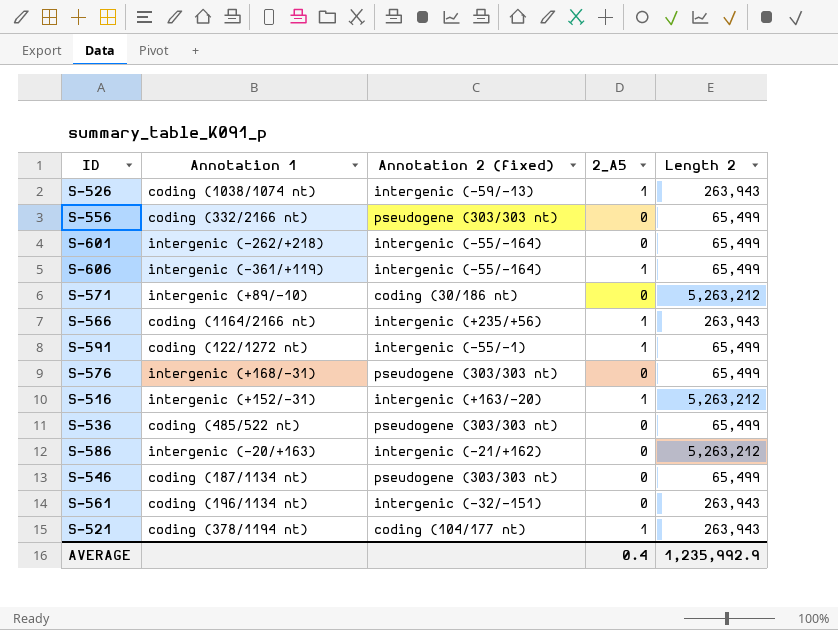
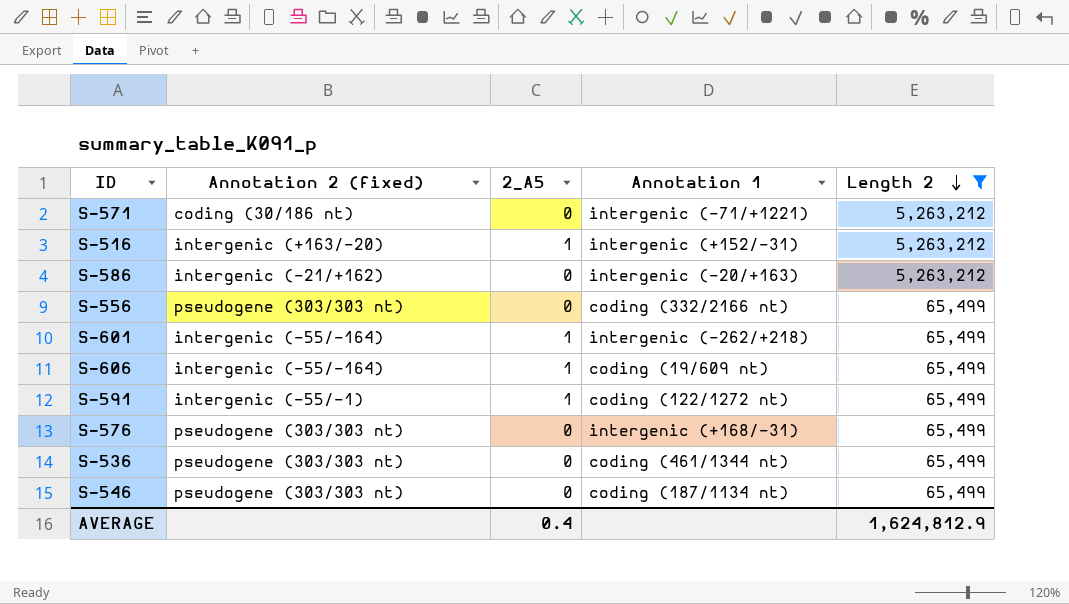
filter: none -> Length 2 != 263,943
row order: none -> Length 2 descending
column Annotation 1 | position: 2 -> 4
S-571 | Annotation 1: intergenic (+89/‑10) -> intergenic (‑71/+1221)
S-601 | 2_A5: 0 -> 1
S-606 | Annotation 1: intergenic (‑361/+119) -> coding (19/609 nt)
S-536 | Annotation 1: coding (485/522 nt) -> coding (461/1344 nt)
AVERAGE | Length 2: 1,235,992.9 -> 1,624,812.9

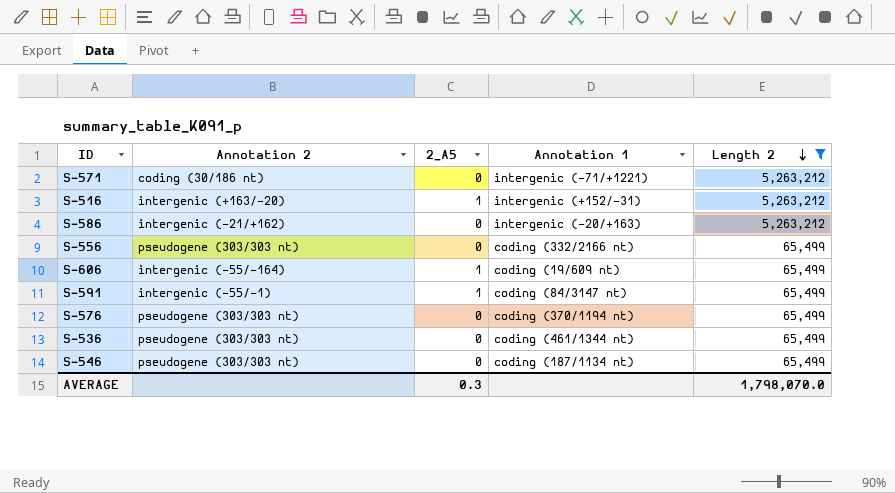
column name: Annotation 2 (fixed) -> Annotation 2
row S-601: intergenic (‑55/‑164) | 1 | intergenic (‑262/+218) | 65,499 -> none
S-591 | Annotation 1: coding (122/1272 nt) -> coding (84/3147 nt)
S-576 | Annotation 1: intergenic (+168/‑31) -> coding (370/1194 nt)
AVERAGE | 2_A5: 0.4 -> 0.3
AVERAGE | Length 2: 1,624,812.9 -> 1,798,070.0

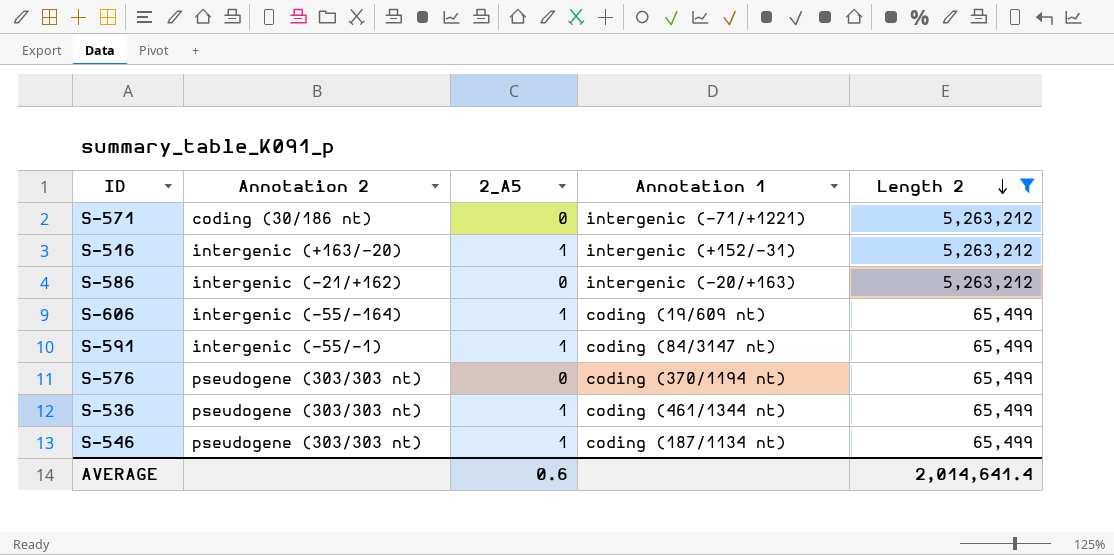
row S-556: pseudogene (303/303 nt) | 0 | coding (332/2166 nt) | 65,499 -> none
S-536 | 2_A5: 0 -> 1
S-546 | 2_A5: 0 -> 1
AVERAGE | 2_A5: 0.3 -> 0.6
AVERAGE | Length 2: 1,798,070.0 -> 2,014,641.4

